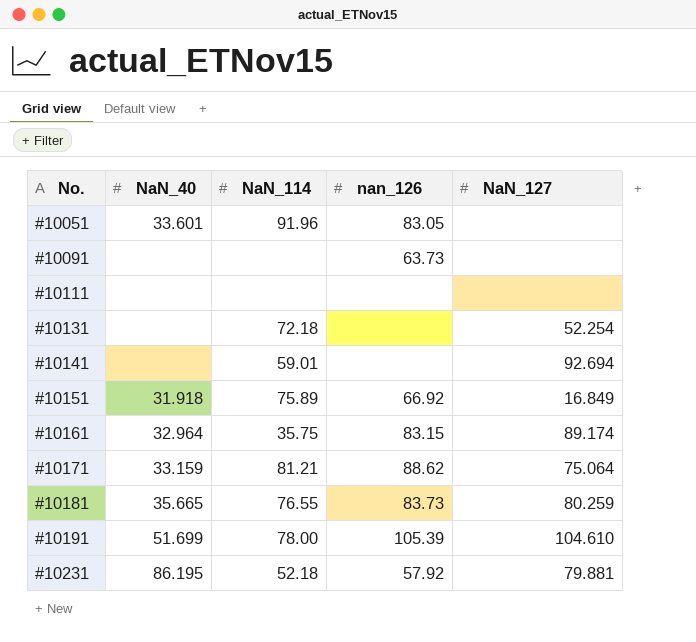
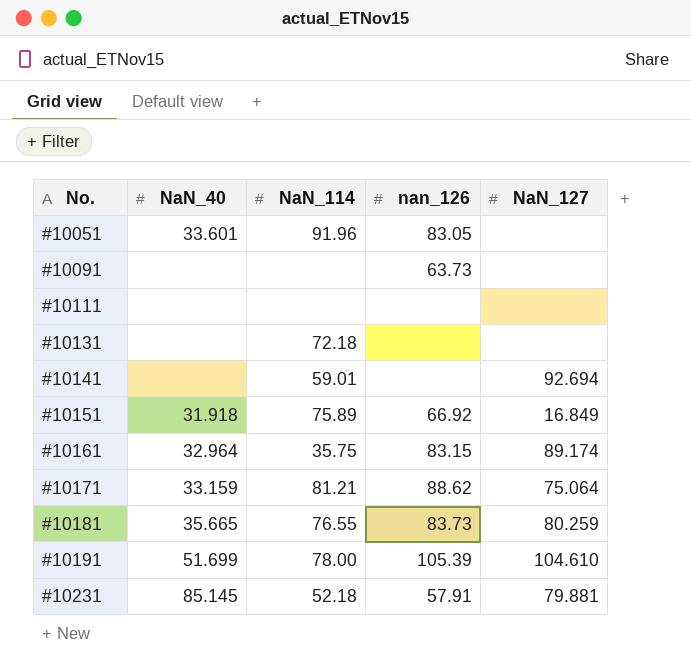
#10131 | NaN_127: 52.254 -> none
#10231 | NaN_40: 86.195 -> 85.145
#10231 | nan_126: 57.92 -> 57.91

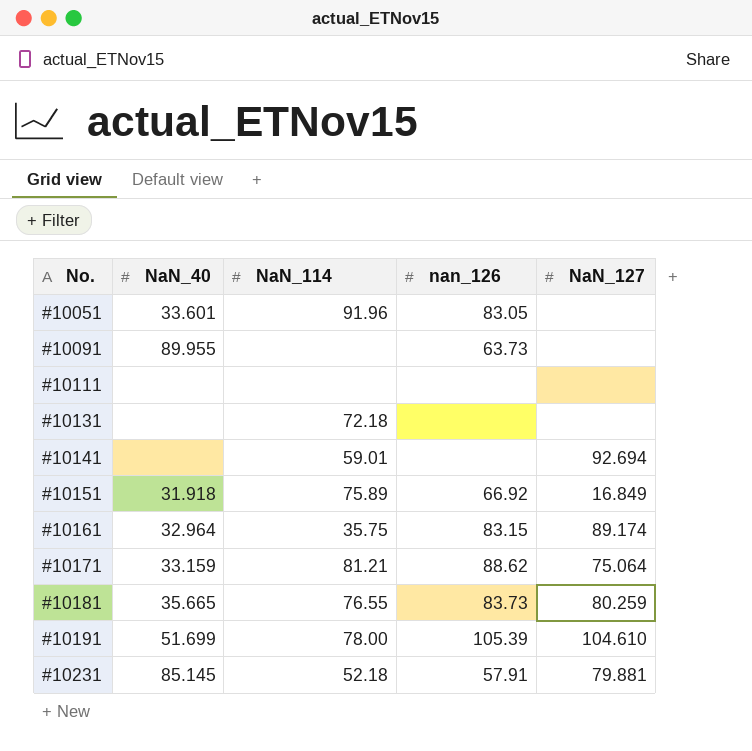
#10091 | NaN_40: none -> 89.955

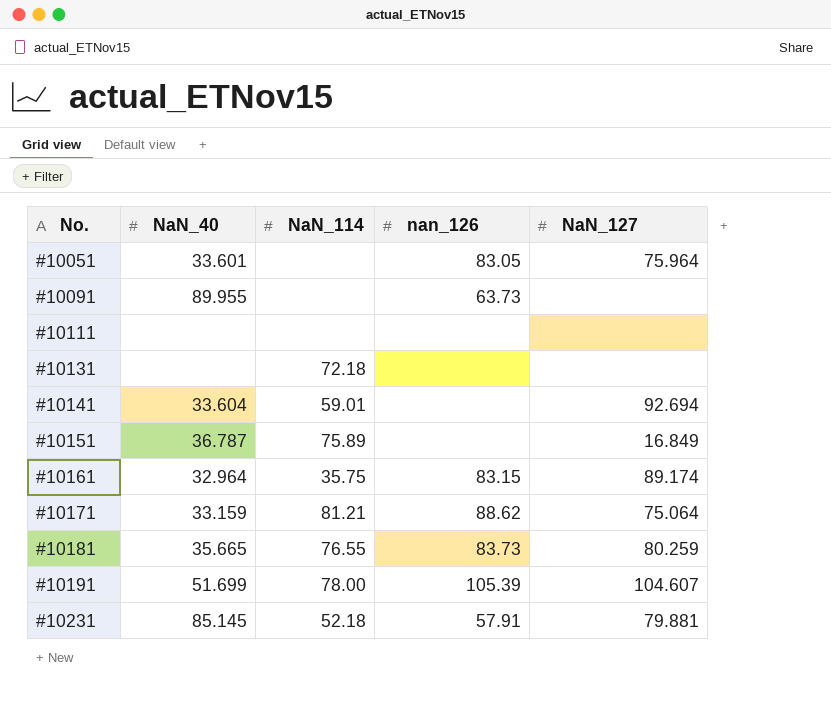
#10051 | NaN_114: 91.96 -> none
#10051 | NaN_127: none -> 75.964
#10141 | NaN_40: none -> 33.604
#10151 | NaN_40: 31.918 -> 36.787
#10151 | nan_126: 66.92 -> none
#10191 | NaN_127: 104.610 -> 104.607

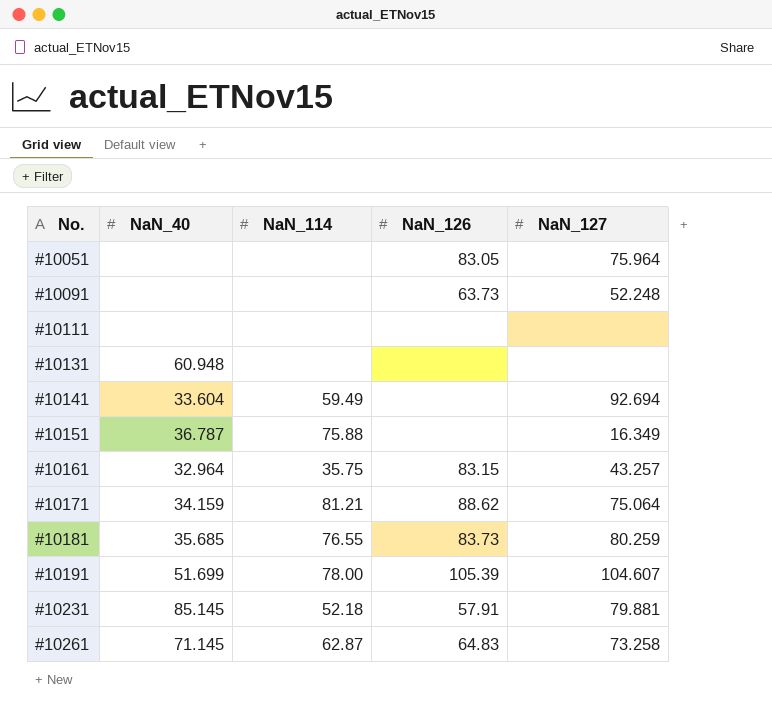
column name: nan_126 -> NaN_126
#10051 | NaN_40: 33.601 -> none
#10091 | NaN_40: 89.955 -> none
#10091 | NaN_127: none -> 52.248
#10131 | NaN_40: none -> 60.948
#10131 | NaN_114: 72.18 -> none
#10141 | NaN_114: 59.01 -> 59.49
#10151 | NaN_114: 75.89 -> 75.88
#10151 | NaN_127: 16.849 -> 16.349
#10161 | NaN_127: 89.174 -> 43.257
#10171 | NaN_40: 33.159 -> 34.159
#10181 | NaN_40: 35.665 -> 35.685
row #10261: none -> 71.145 | 62.87 | 64.83 | 73.258

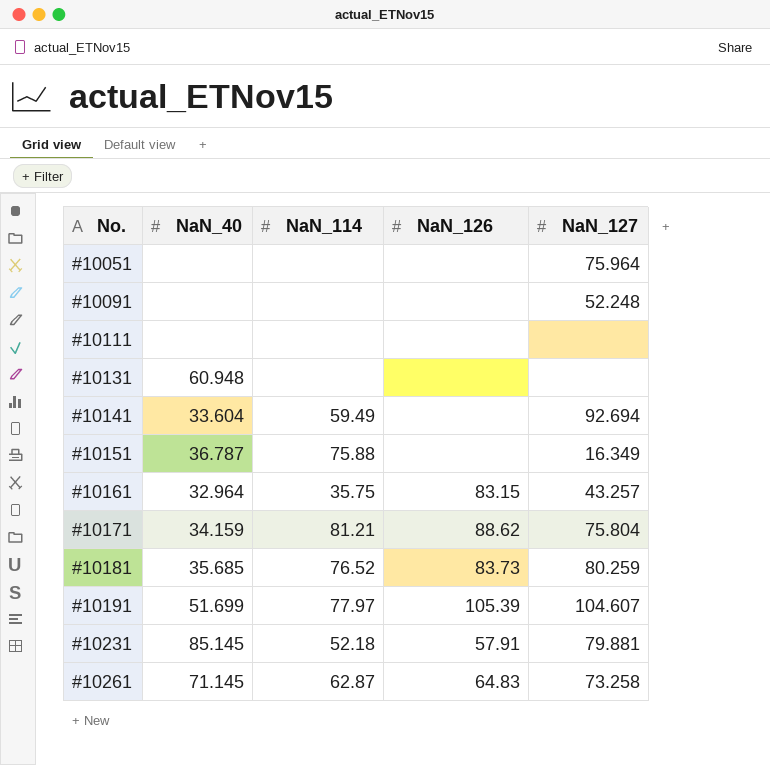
#10051 | NaN_126: 83.05 -> none
#10091 | NaN_126: 63.73 -> none
#10171 | NaN_127: 75.064 -> 75.804
#10181 | NaN_114: 76.55 -> 76.52
#10191 | NaN_114: 78.00 -> 77.97

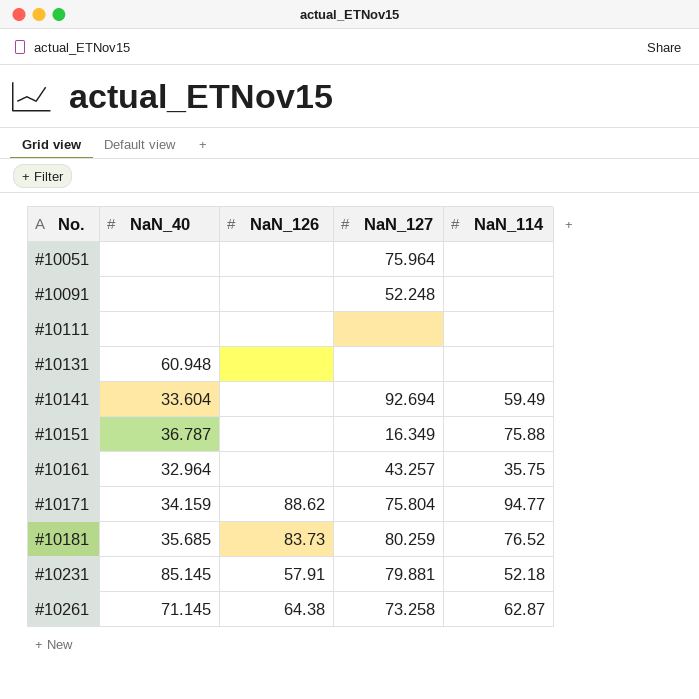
column NaN_114 | position: 3 -> 5
row #10191: 51.699 | 77.97 | 105.39 | 104.607 -> none
#10161 | NaN_126: 83.15 -> none
#10171 | NaN_114: 81.21 -> 94.77
#10261 | NaN_126: 64.83 -> 64.38

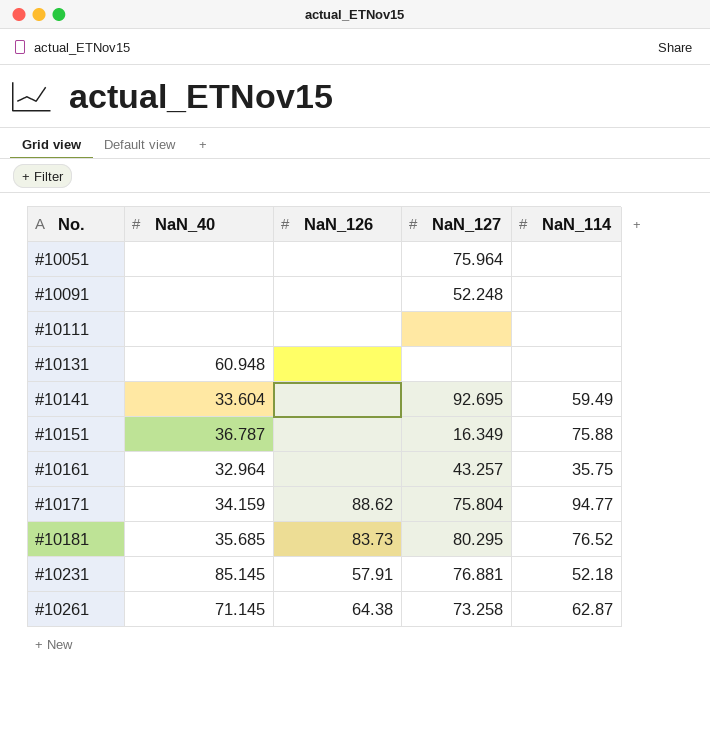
#10141 | NaN_127: 92.694 -> 92.695
#10181 | NaN_127: 80.259 -> 80.295
#10231 | NaN_127: 79.881 -> 76.881

